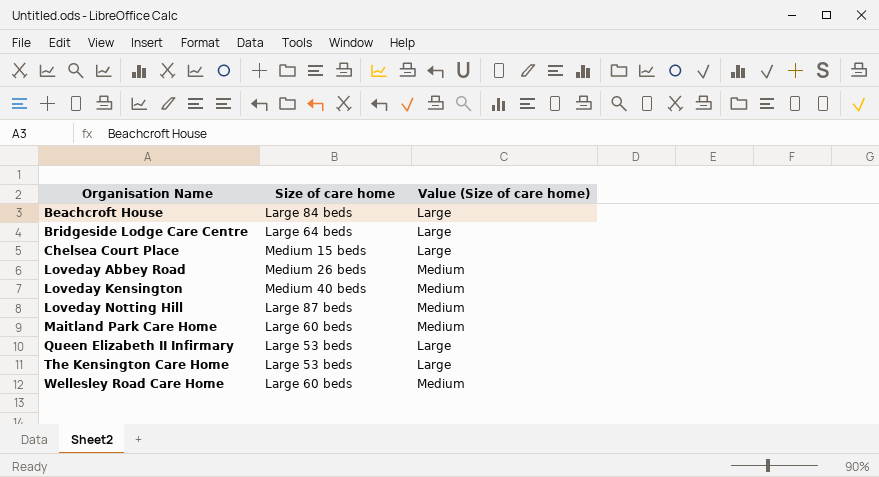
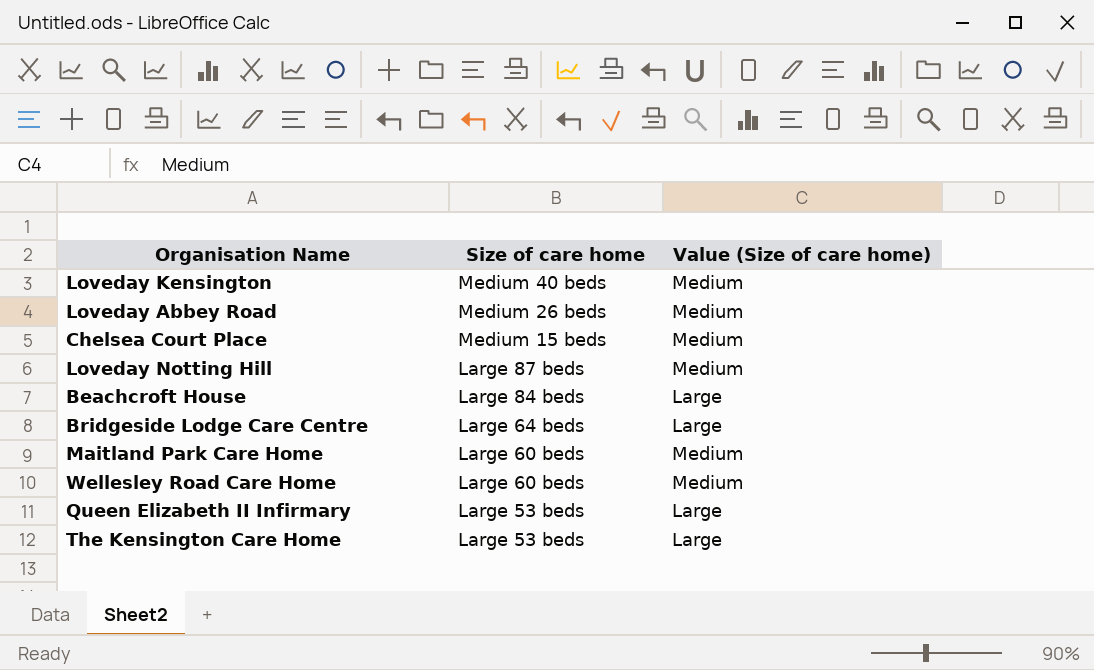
row order: Organisation Name ascending -> Size of care home descending
Chelsea Court Place | Value (Size of care home): Large -> Medium

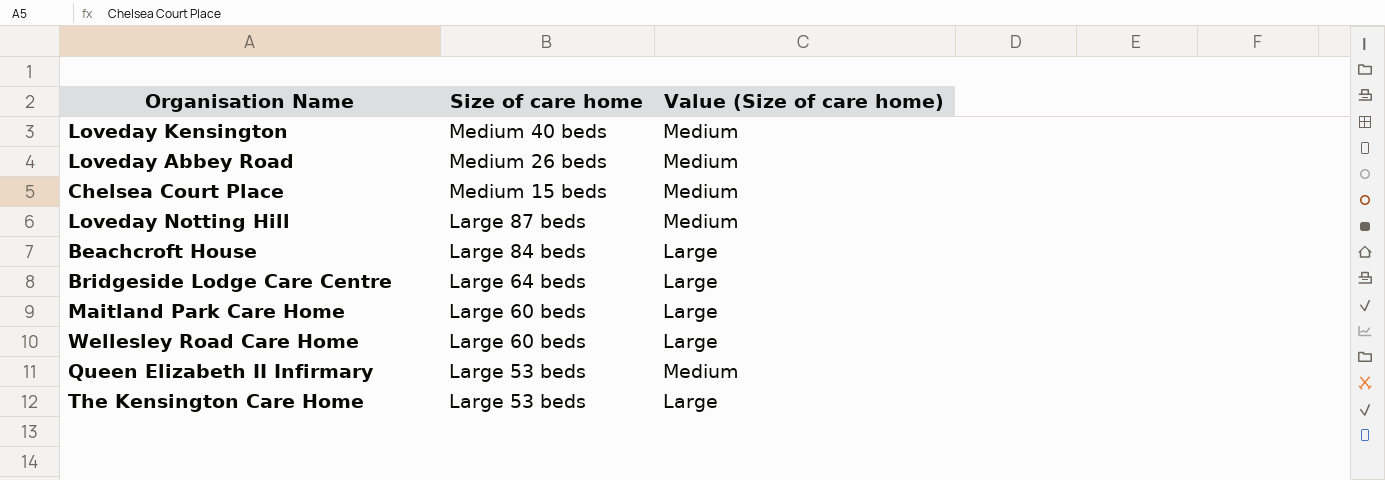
Maitland Park Care Home | Value (Size of care home): Medium -> Large
Wellesley Road Care Home | Value (Size of care home): Medium -> Large
Queen Elizabeth II Infirmary | Value (Size of care home): Large -> Medium

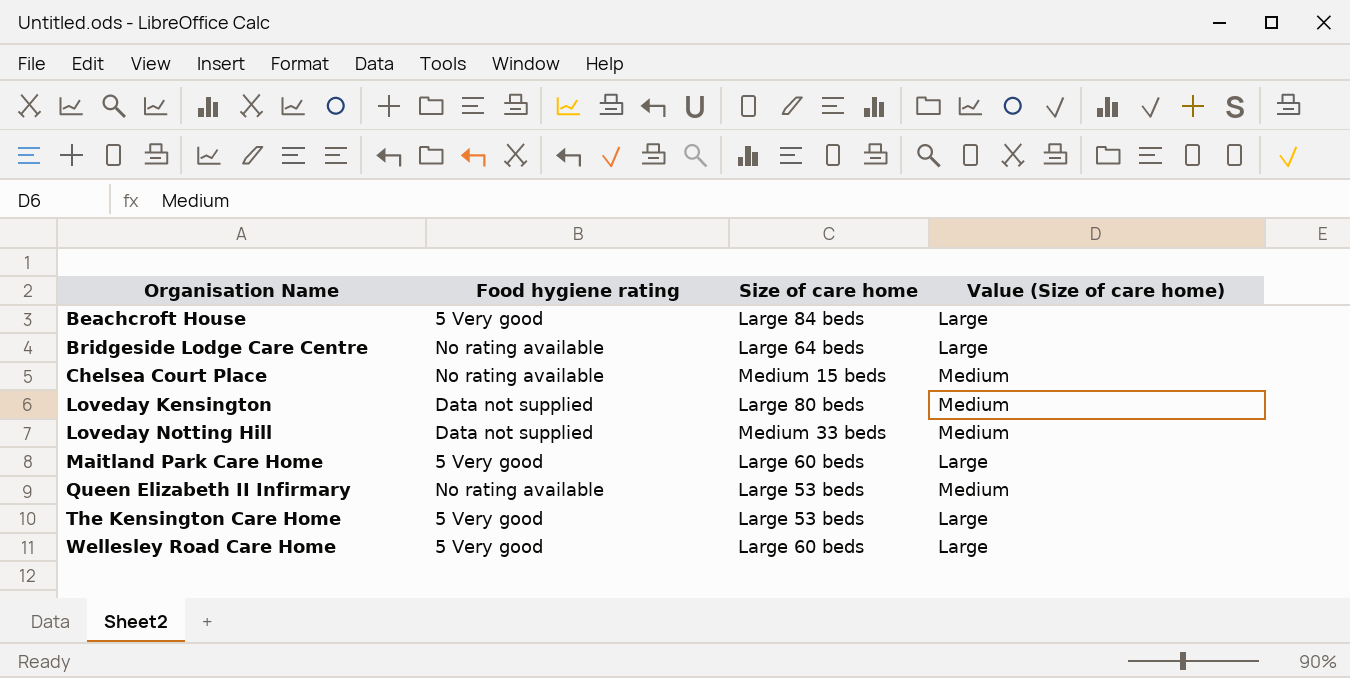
row order: Size of care home descending -> Organisation Name ascending
column Food hygiene rating | position: none -> 2
row Loveday Abbey Road: Medium 26 beds | Medium -> none
Loveday Kensington | Size of care home: Medium 40 beds -> Large 80 beds
Loveday Notting Hill | Size of care home: Large 87 beds -> Medium 33 beds

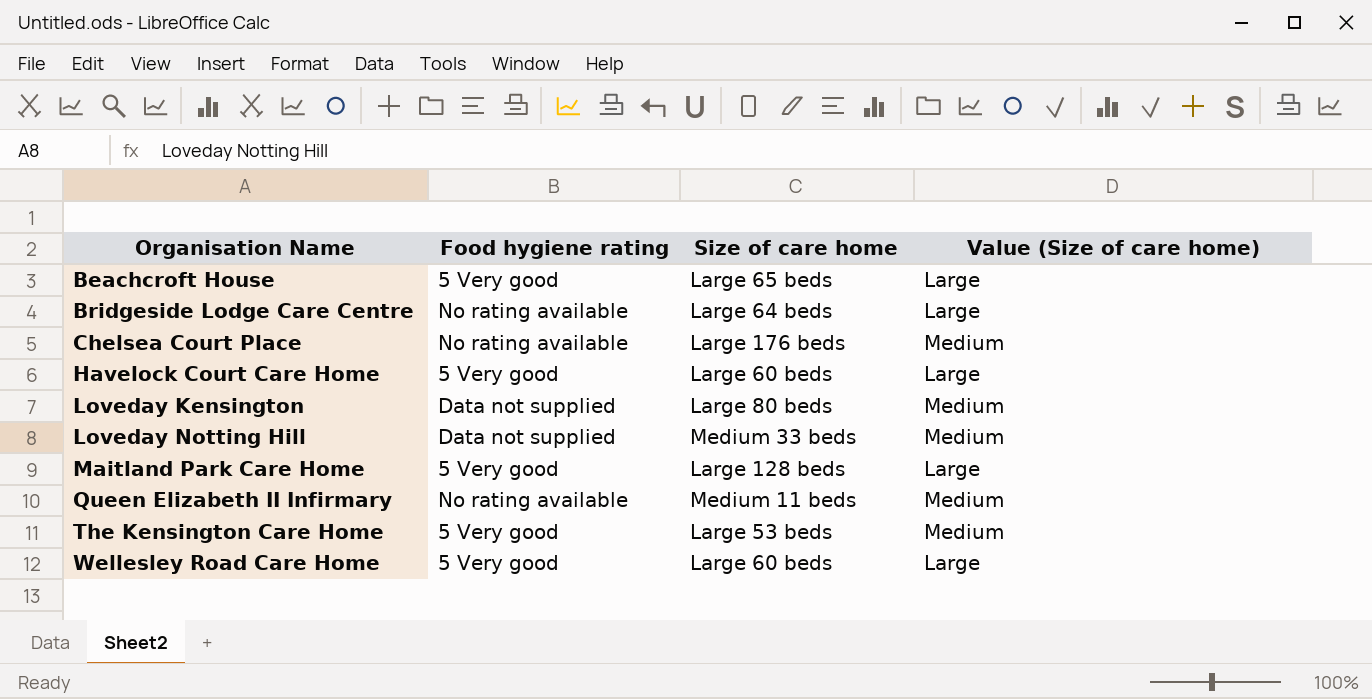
Beachcroft House | Size of care home: Large 84 beds -> Large 65 beds
Chelsea Court Place | Size of care home: Medium 15 beds -> Large 176 beds
row Havelock Court Care Home: none -> 5 Very good | Large 60 beds | Large
Maitland Park Care Home | Size of care home: Large 60 beds -> Large 128 beds
Queen Elizabeth II Infirmary | Size of care home: Large 53 beds -> Medium 11 beds
The Kensington Care Home | Value (Size of care home): Large -> Medium

